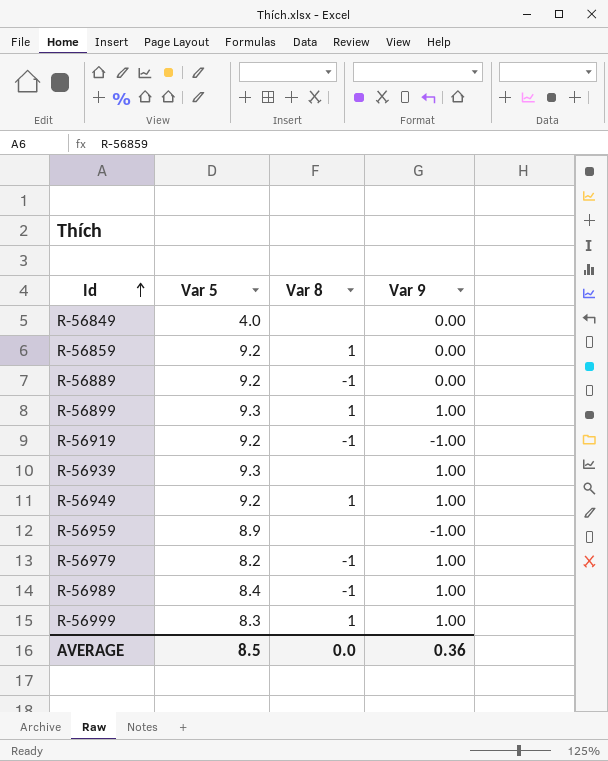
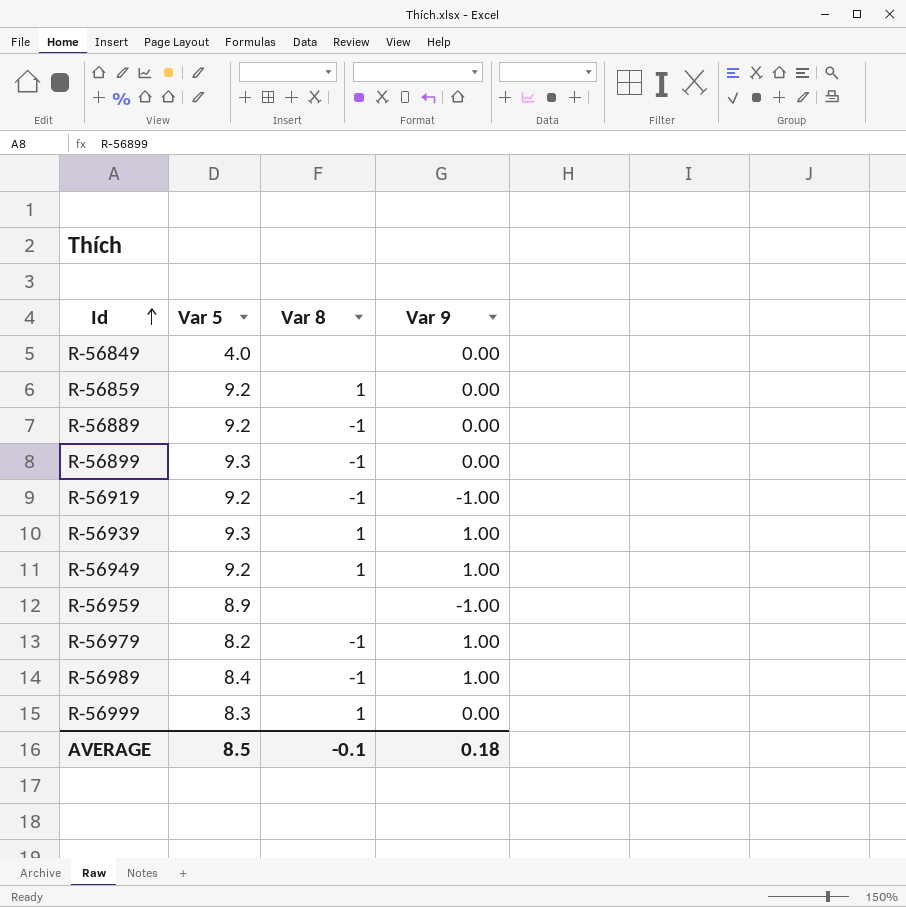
R-56899 | Var 8: 1 -> -1
R-56899 | Var 9: 1.00 -> 0.00
R-56939 | Var 8: none -> 1
R-56999 | Var 9: 1.00 -> 0.00
AVERAGE | Var 8: 0.0 -> -0.1
AVERAGE | Var 9: 0.36 -> 0.18

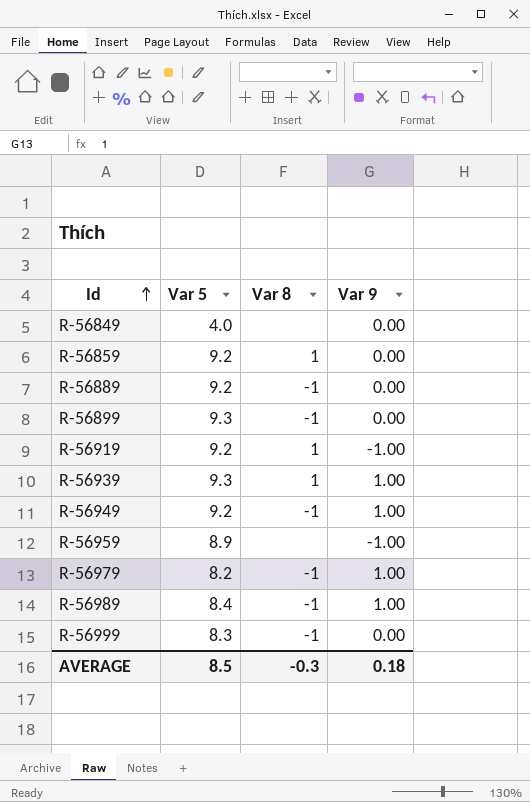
R-56919 | Var 8: -1 -> 1
R-56949 | Var 8: 1 -> -1
R-56999 | Var 8: 1 -> -1
AVERAGE | Var 8: -0.1 -> -0.3

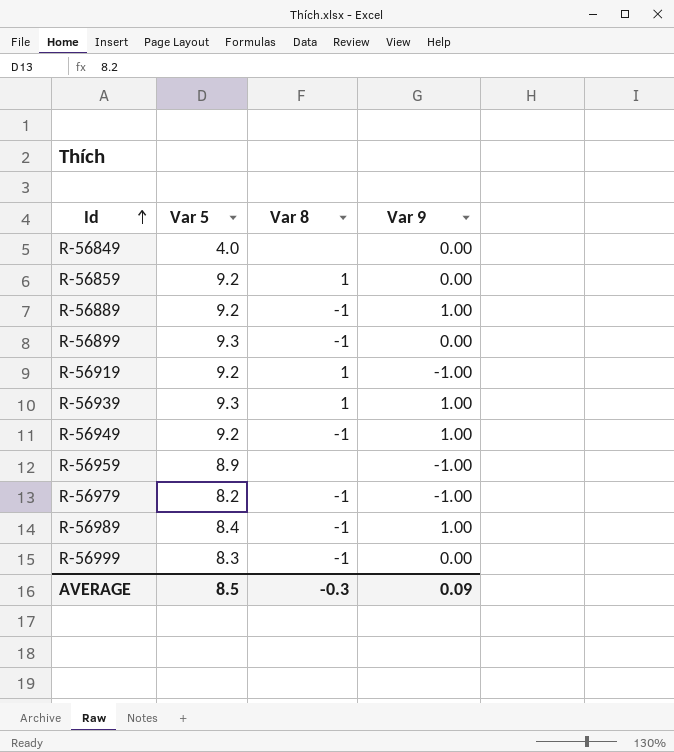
R-56889 | Var 9: 0.00 -> 1.00
R-56979 | Var 9: 1.00 -> -1.00
AVERAGE | Var 9: 0.18 -> 0.09

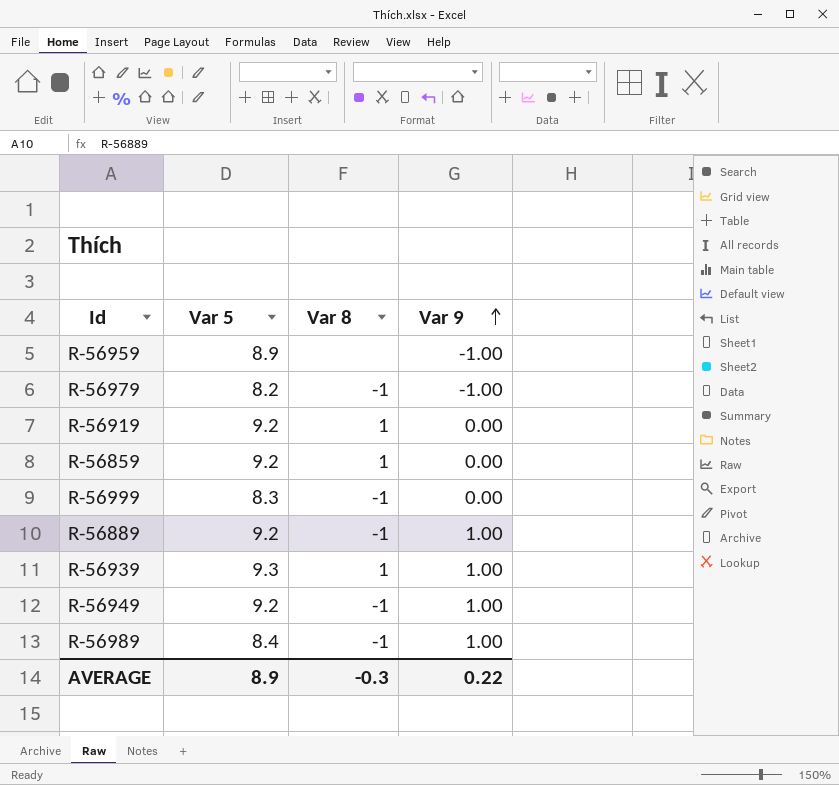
row order: Id ascending -> Var 9 ascending
row R-56849: 4.0 | none | 0.00 -> none
row R-56899: 9.3 | -1 | 0.00 -> none
R-56919 | Var 9: -1.00 -> 0.00
AVERAGE | Var 5: 8.5 -> 8.9
AVERAGE | Var 9: 0.09 -> 0.22

